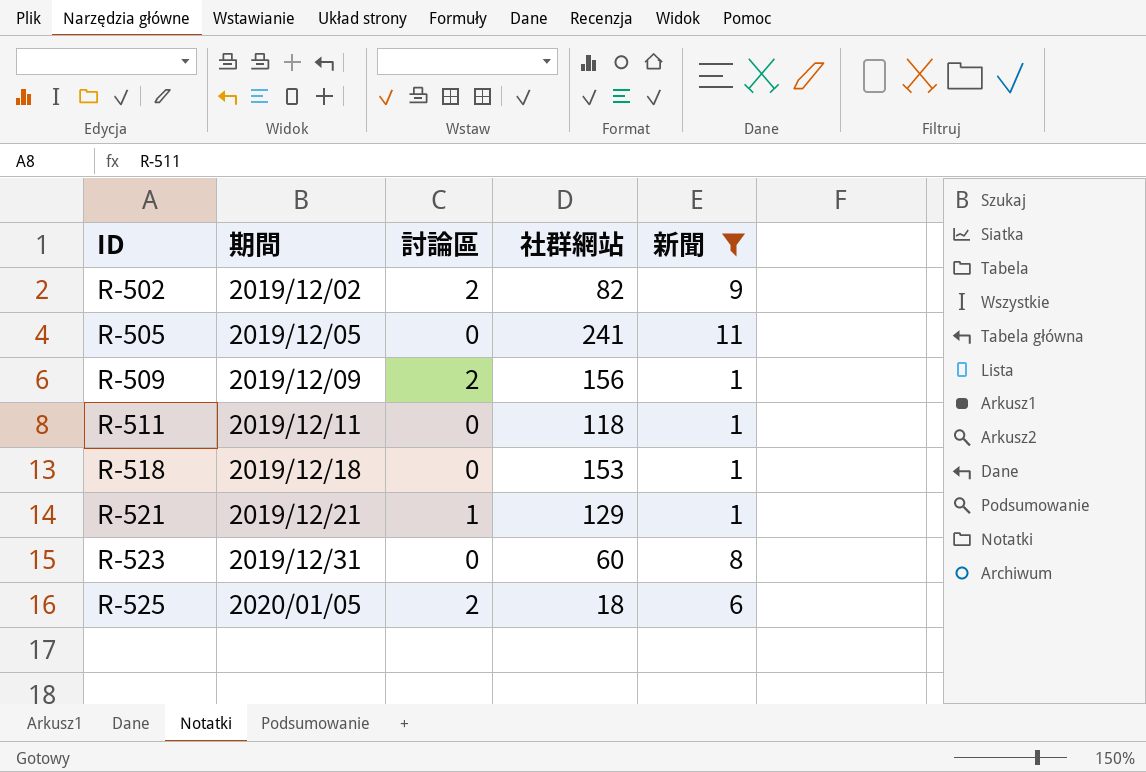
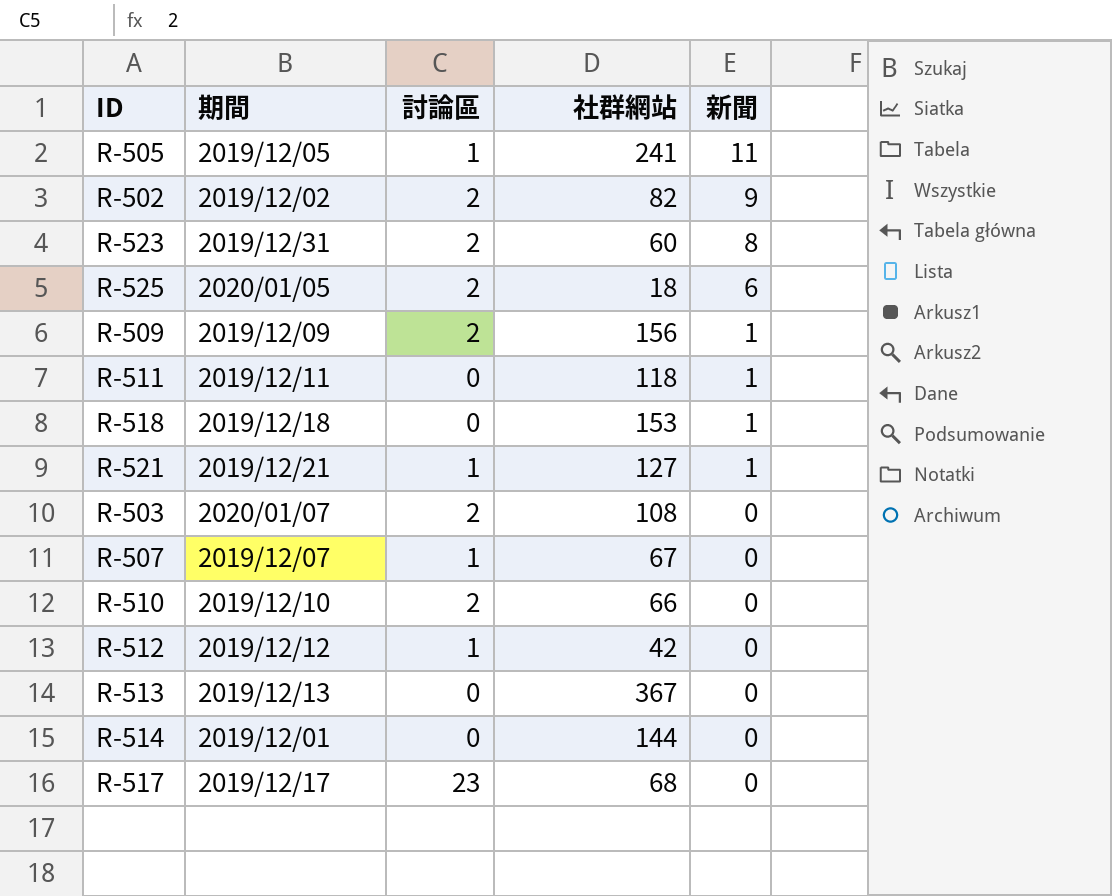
filter: 新聞 != 0 -> none
row order: ID ascending -> 新聞 descending
R-505 | 討論區: 0 -> 1
R-523 | 討論區: 0 -> 2
R-521 | 社群網站: 129 -> 127

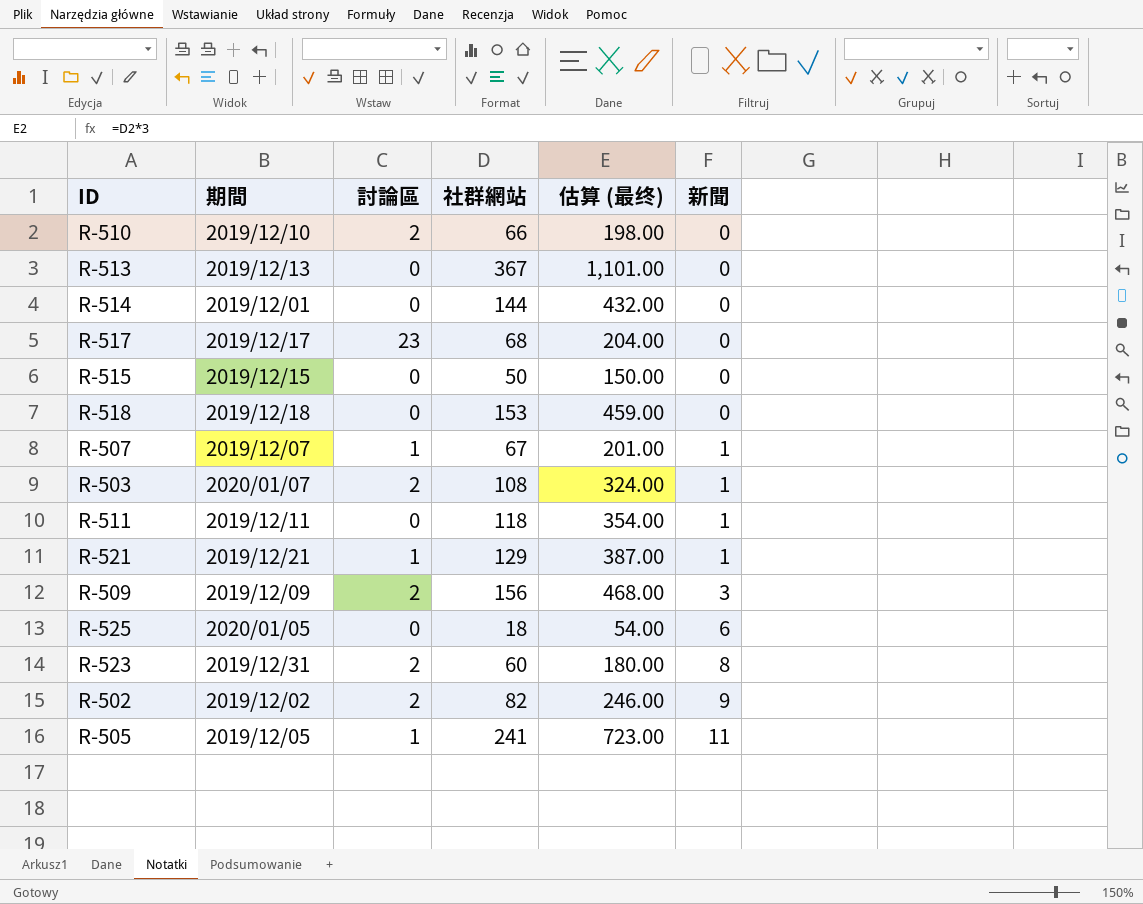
row order: 新聞 descending -> 新聞 ascending
column 估算 (最终) | formula: none -> [社群網站] * 3
row R-512: 2019/12/12 | 1 | 42 | 0 -> none
row R-515: none -> 2019/12/15 | 0 | 50 | 150.00 | 0
R-518 | 新聞: 1 -> 0
R-507 | 新聞: 0 -> 1
R-503 | 新聞: 0 -> 1
R-521 | 社群網站: 127 -> 129
R-509 | 新聞: 1 -> 3
R-525 | 討論區: 2 -> 0

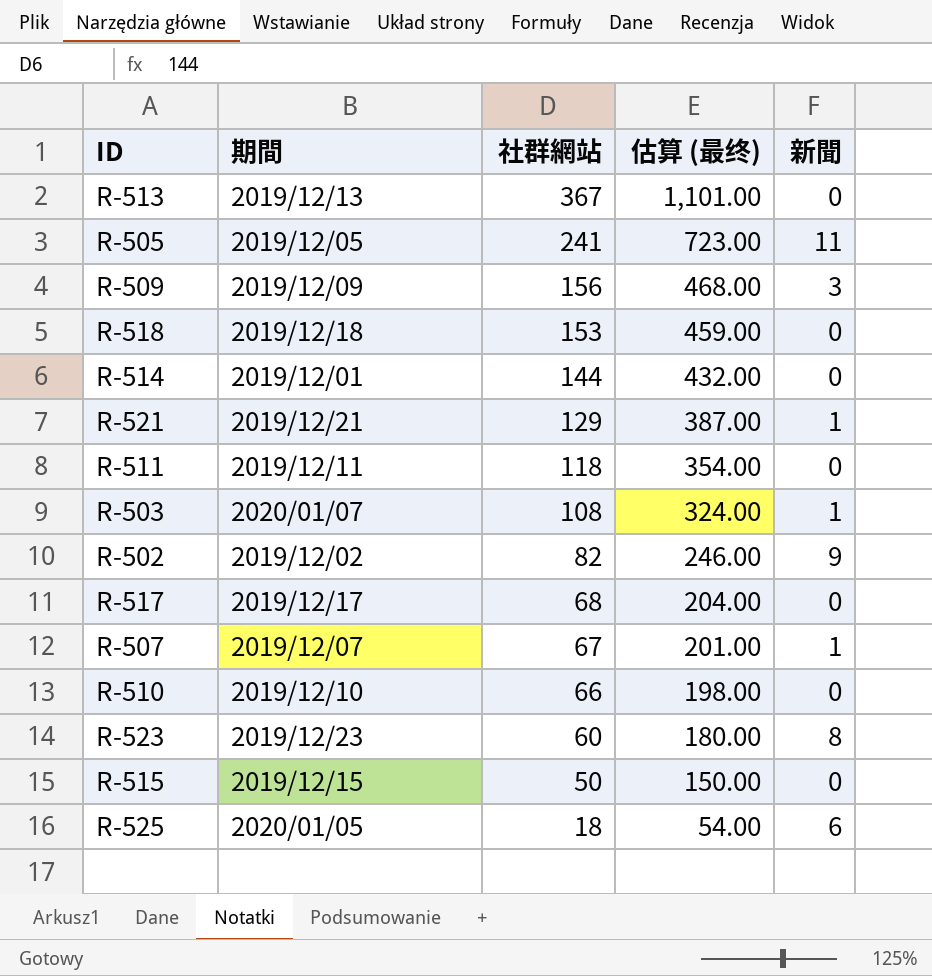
row order: 新聞 ascending -> 社群網站 descending
column 討論區 | position: 3 -> none
R-511 | 新聞: 1 -> 0
R-523 | 期間: 2019/12/31 -> 2019/12/23

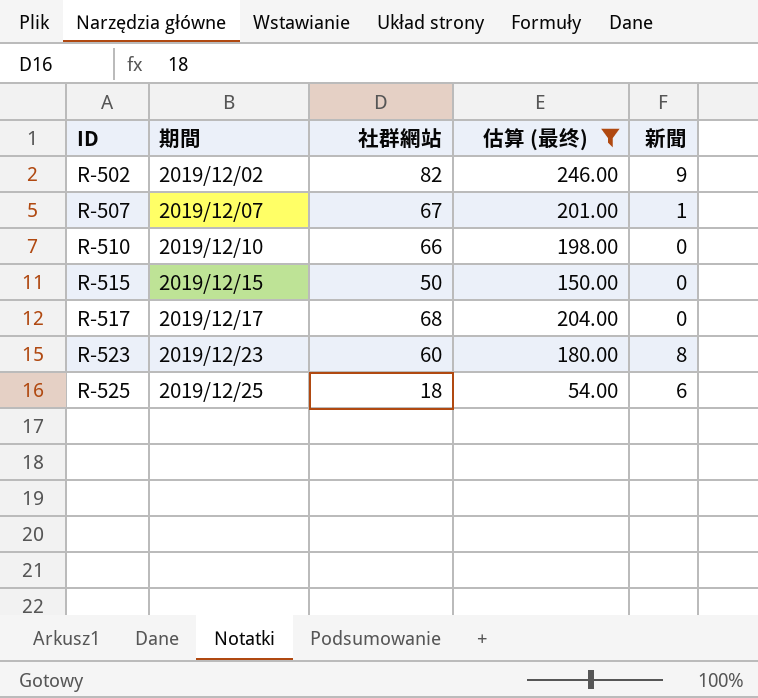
filter: none -> 估算 (最终) <= 246.00
row order: 社群網站 descending -> ID ascending
R-525 | 期間: 2020/01/05 -> 2019/12/25

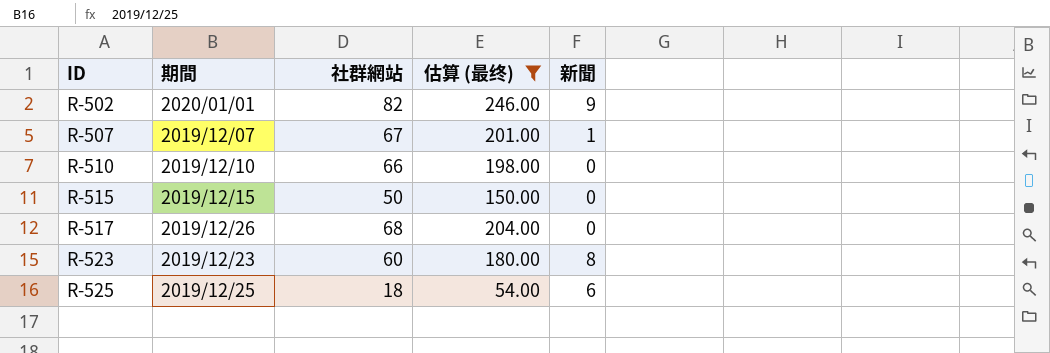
R-502 | 期間: 2019/12/02 -> 2020/01/01
R-517 | 期間: 2019/12/17 -> 2019/12/26

